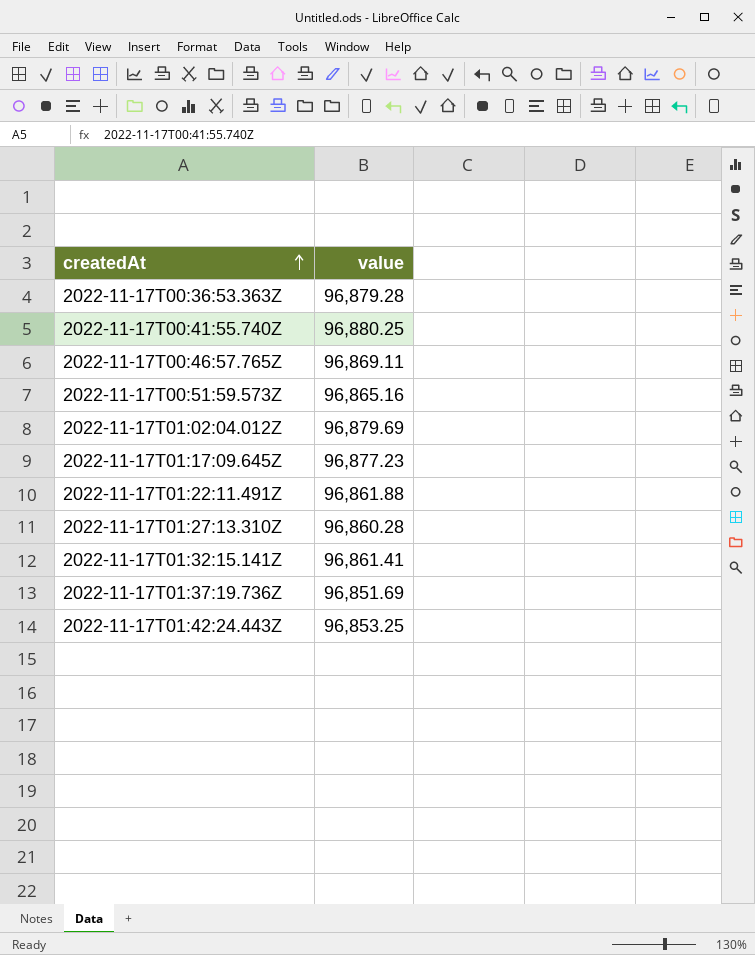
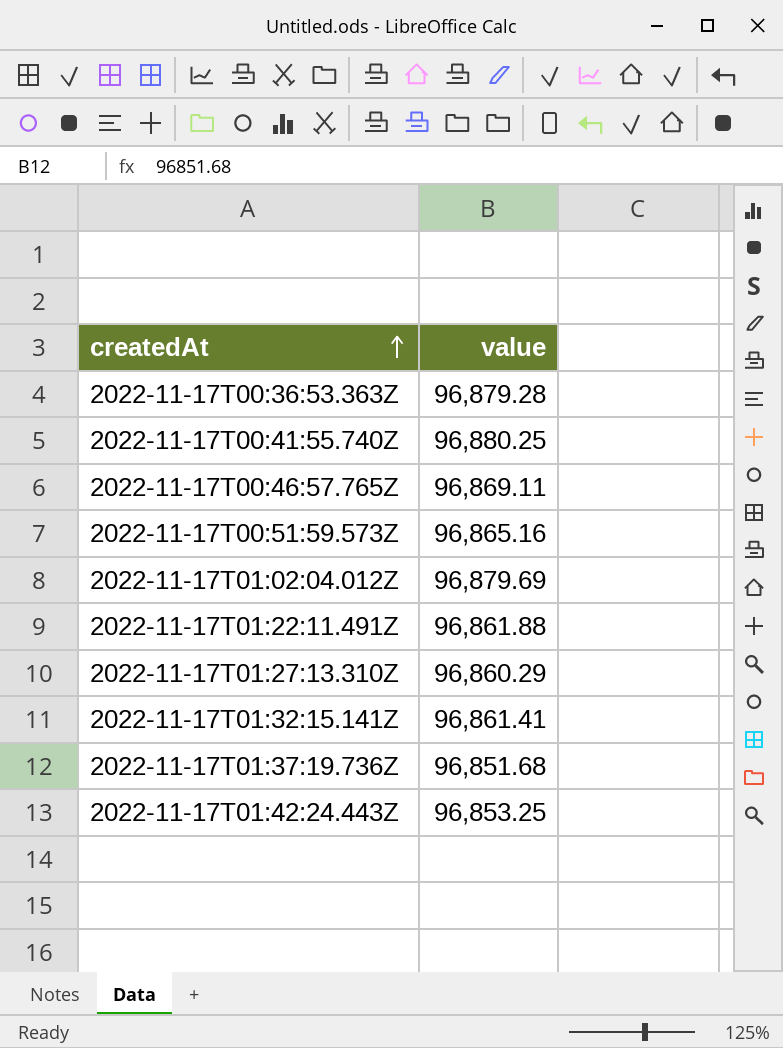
row 2022-11-17T01:17:09.645Z: 96,877.23 -> none
2022-11-17T01:27:13.310Z | value: 96,860.28 -> 96,860.29
2022-11-17T01:37:19.736Z | value: 96,851.69 -> 96,851.68

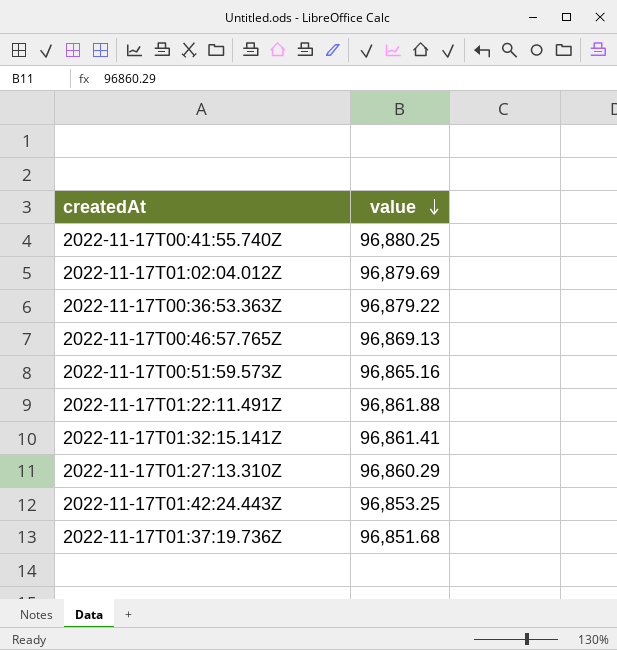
row order: createdAt ascending -> value descending
2022-11-17T00:36:53.363Z | value: 96,879.28 -> 96,879.22
2022-11-17T00:46:57.765Z | value: 96,869.11 -> 96,869.13

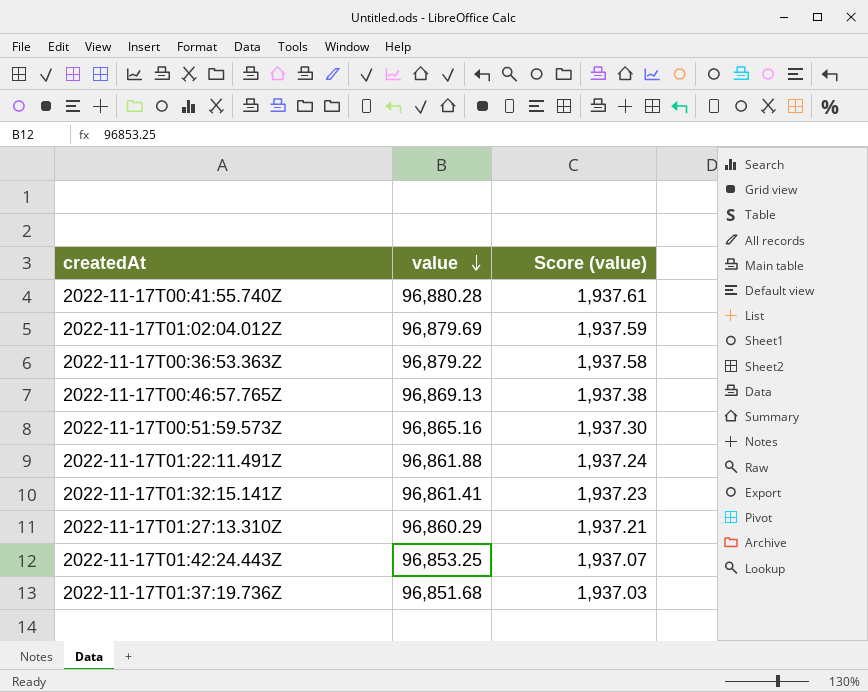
column Score (value) | formula: none -> [value] * 0.02
2022-11-17T00:41:55.740Z | value: 96,880.25 -> 96,880.28

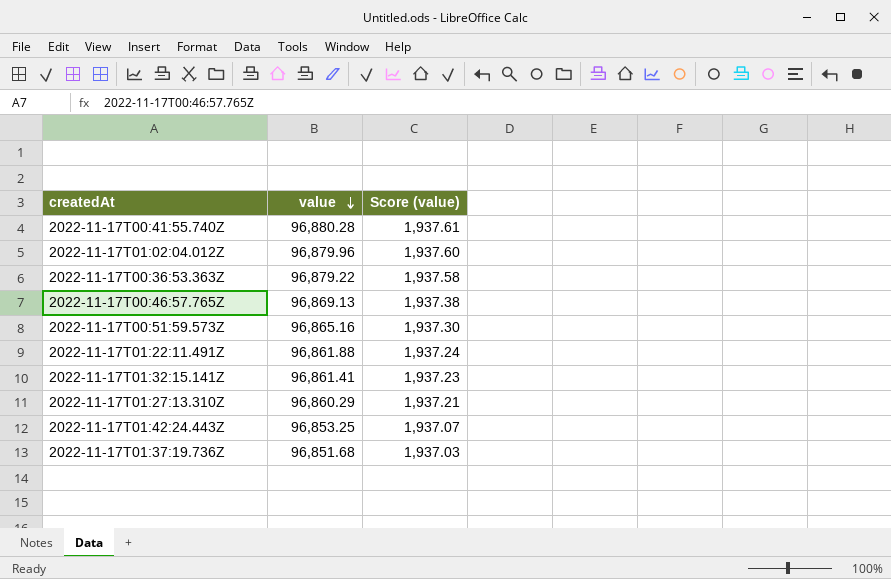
2022-11-17T01:02:04.012Z | value: 96,879.69 -> 96,879.96
2022-11-17T01:02:04.012Z | Score (value): 1,937.59 -> 1,937.60

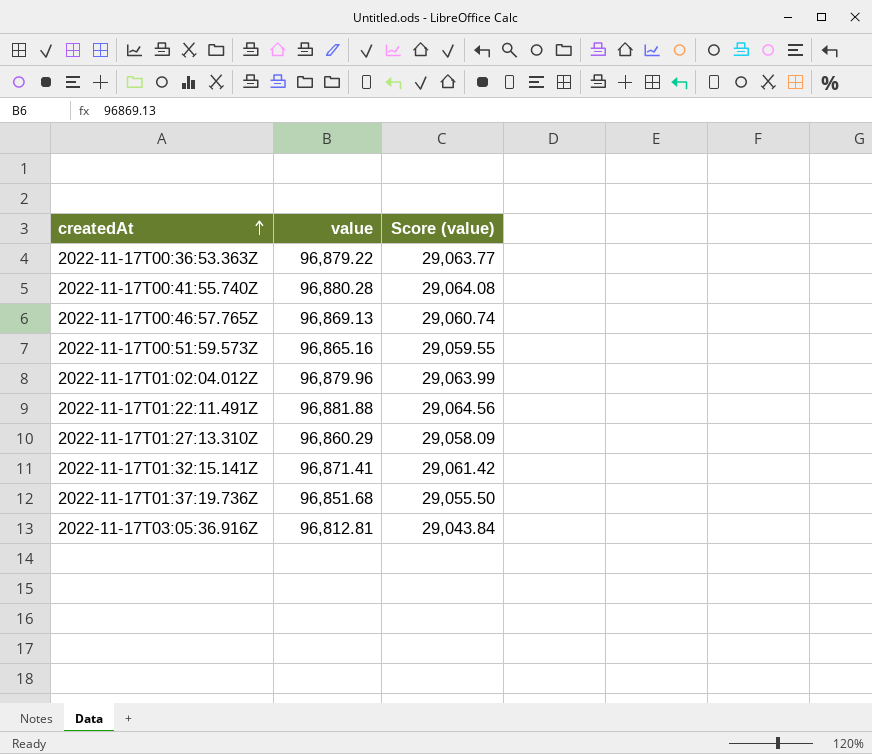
row order: value descending -> createdAt ascending
column Score (value) | formula: [value] * 0.02 -> [value] * 0.3
row 2022-11-17T01:42:24.443Z: 96,853.25 | 1,937.07 -> none
2022-11-17T01:22:11.491Z | value: 96,861.88 -> 96,881.88
2022-11-17T01:32:15.141Z | value: 96,861.41 -> 96,871.41
row 2022-11-17T03:05:36.916Z: none -> 96,812.81 | 29,043.84

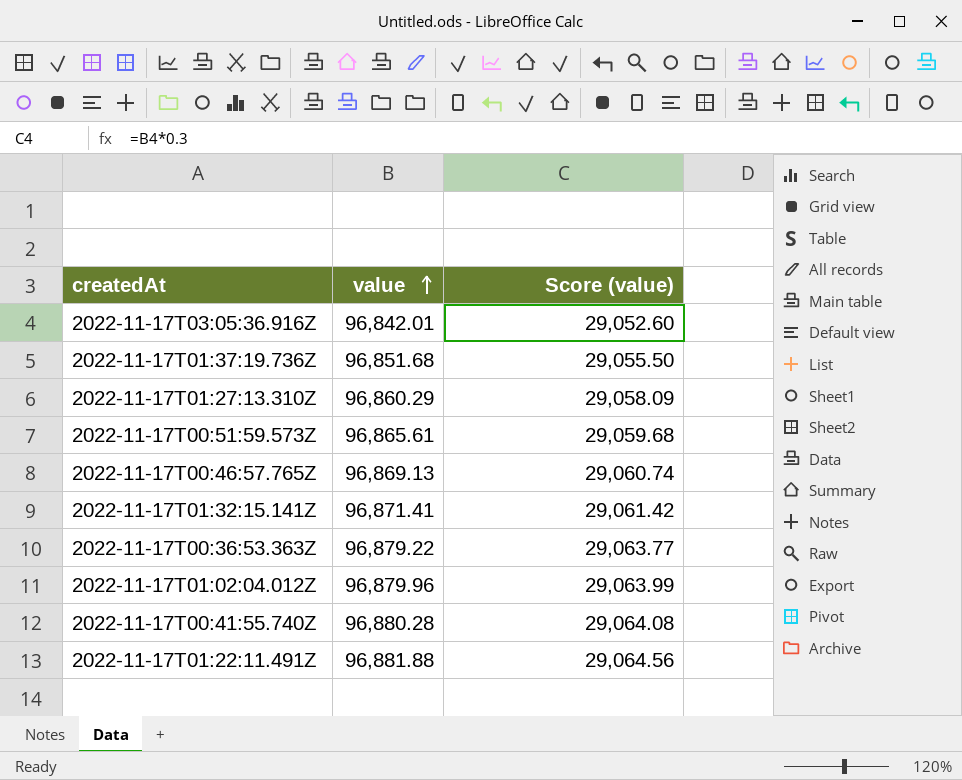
row order: createdAt ascending -> value ascending
2022-11-17T03:05:36.916Z | value: 96,812.81 -> 96,842.01
2022-11-17T03:05:36.916Z | Score (value): 29,043.84 -> 29,052.60
2022-11-17T00:51:59.573Z | value: 96,865.16 -> 96,865.61
2022-11-17T00:51:59.573Z | Score (value): 29,059.55 -> 29,059.68

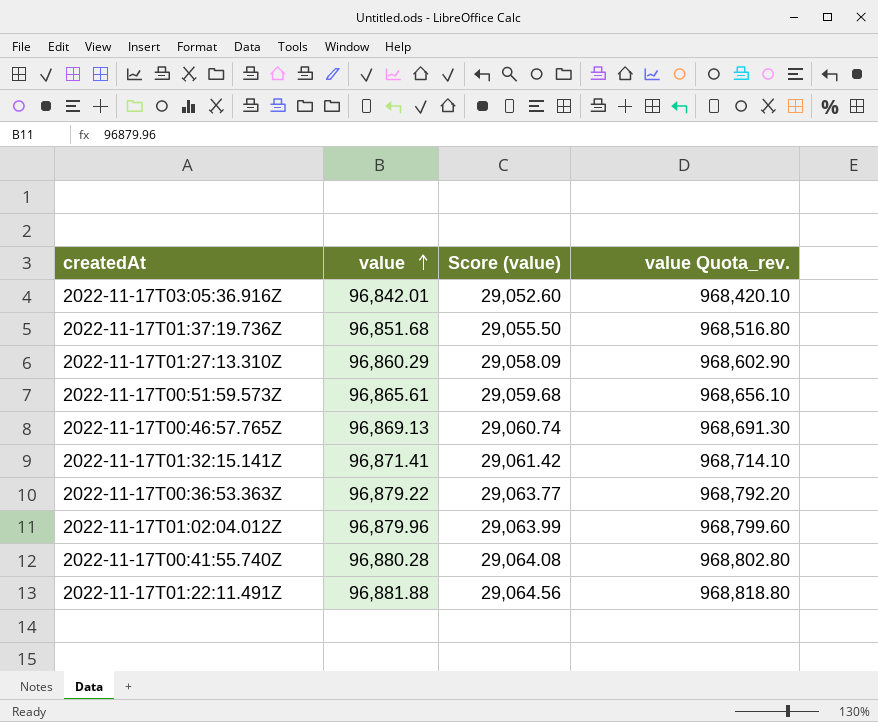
column value Quota_rev. | formula: none -> [value] * 10

